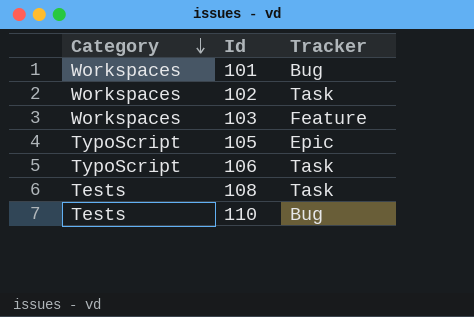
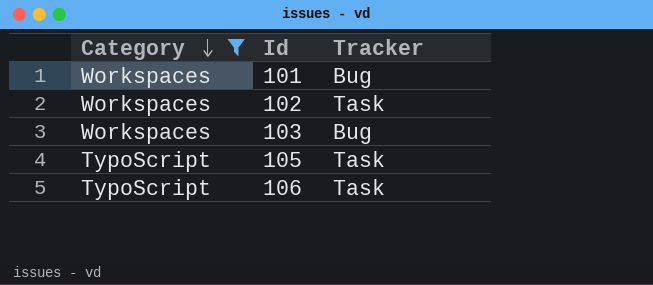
filter: none -> Category != Tests
103 | Tracker: Feature -> Bug
105 | Tracker: Epic -> Task

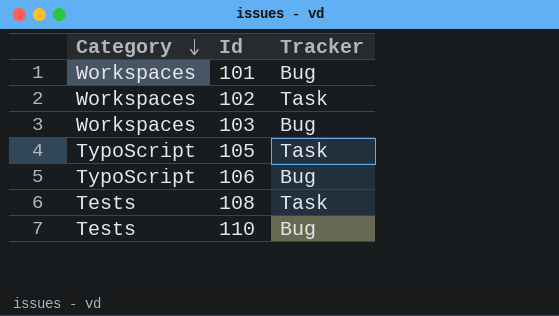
filter: Category != Tests -> none
106 | Tracker: Task -> Bug

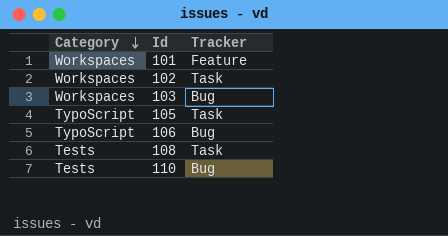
101 | Tracker: Bug -> Feature

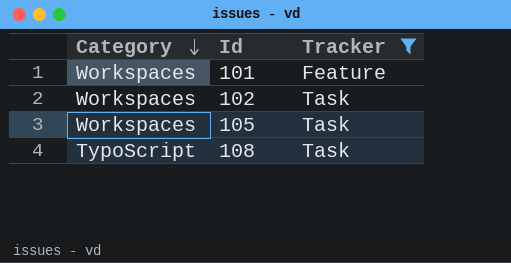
filter: none -> Tracker != Bug
105 | Category: TypoScript -> Workspaces
108 | Category: Tests -> TypoScript

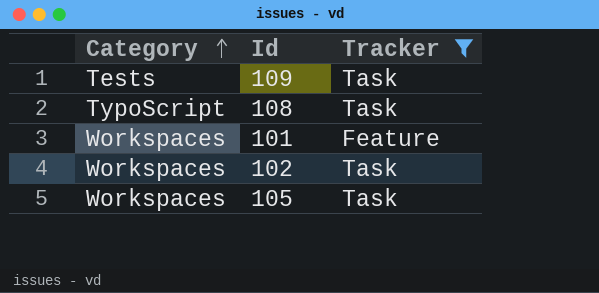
row order: Category descending -> Category ascending
row 109: none -> Tests | Task

